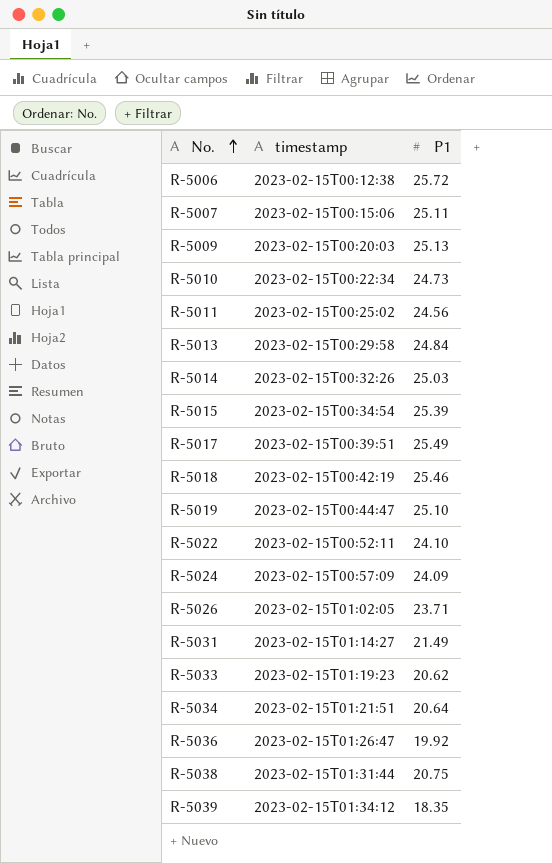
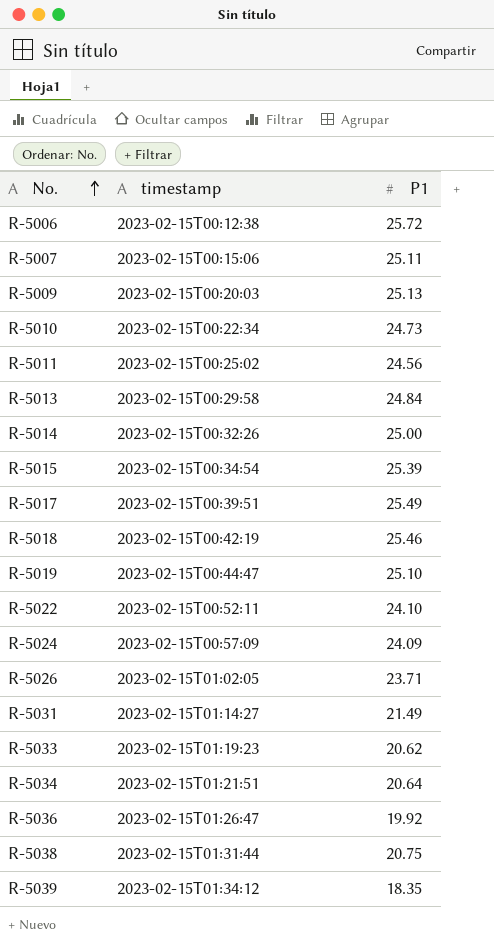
R-5014 | P1: 25.03 -> 25.00

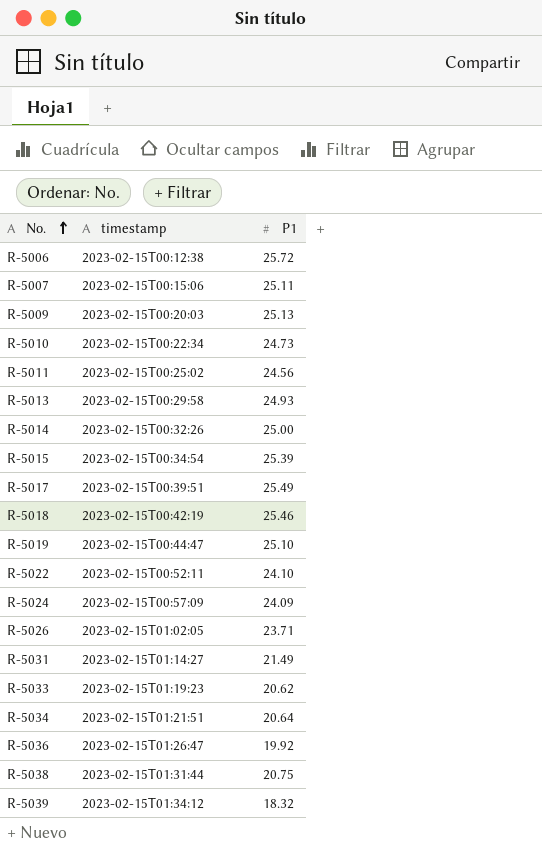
R-5013 | P1: 24.84 -> 24.93
R-5039 | P1: 18.35 -> 18.32

